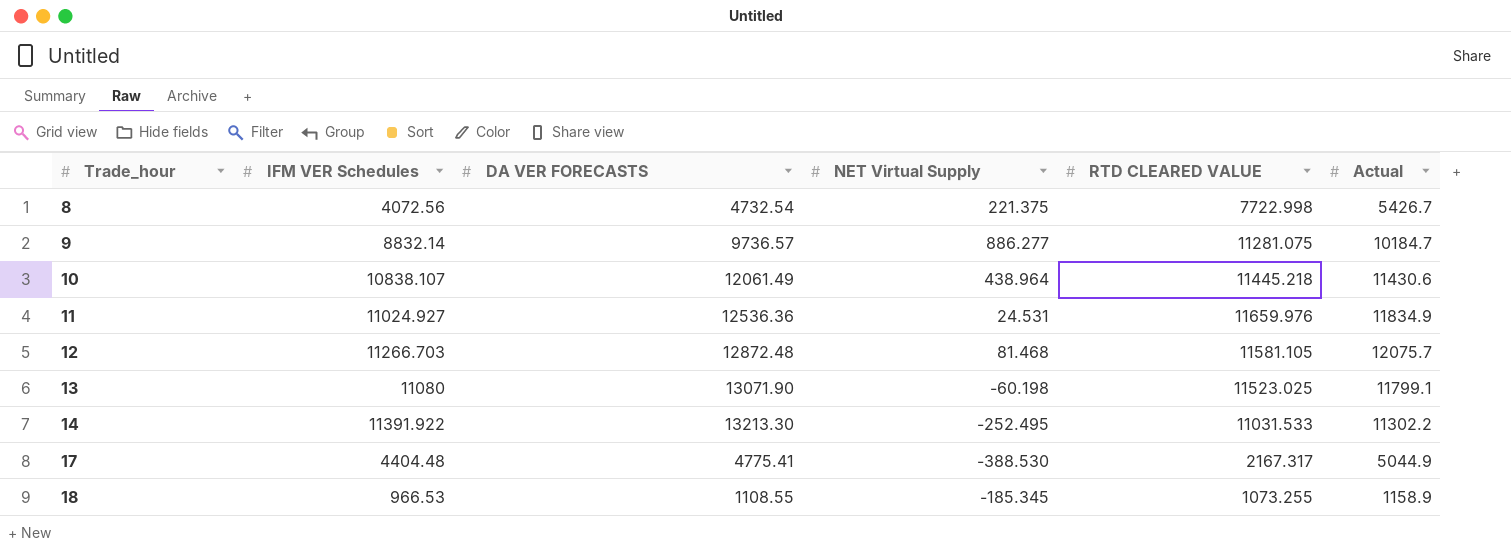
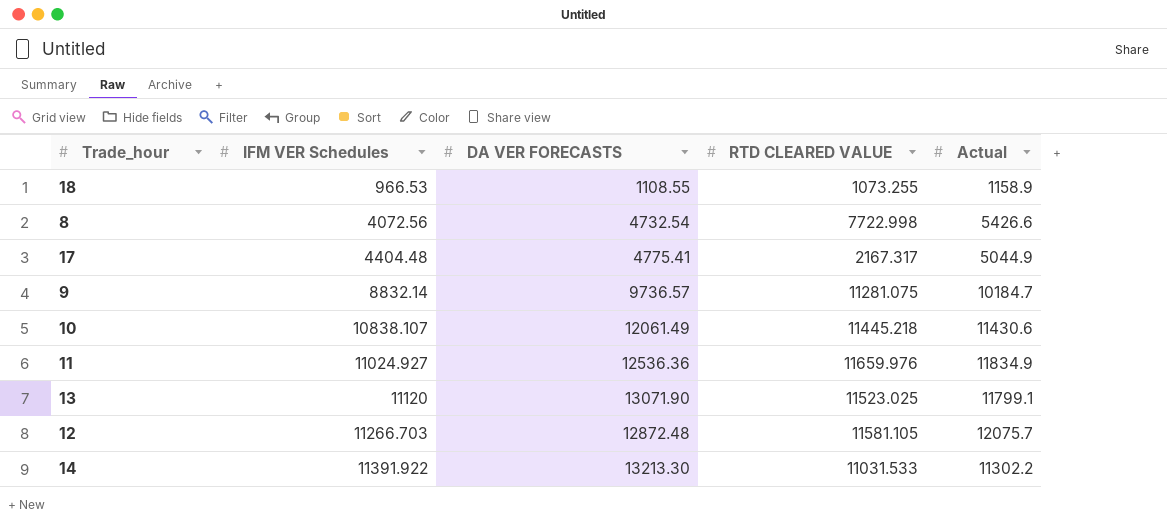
row order: Trade_hour ascending -> IFM VER Schedules ascending
column NET Virtual Supply | position: 4 -> none
8 | Actual: 5426.7 -> 5426.6
13 | IFM VER Schedules: 11080 -> 11120

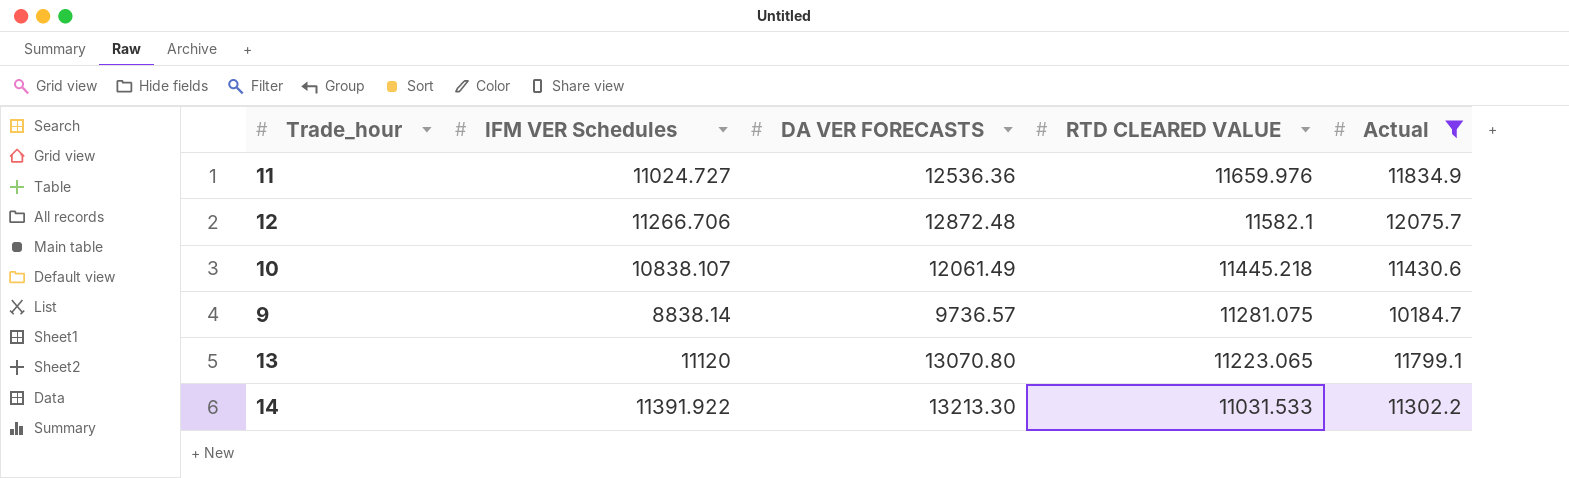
filter: none -> Actual >= 10184.7
row order: IFM VER Schedules ascending -> RTD CLEARED VALUE descending
11 | IFM VER Schedules: 11024.927 -> 11024.727
12 | IFM VER Schedules: 11266.703 -> 11266.706
12 | RTD CLEARED VALUE: 11581.105 -> 11582.1
9 | IFM VER Schedules: 8832.14 -> 8838.14
13 | DA VER FORECASTS: 13071.90 -> 13070.80
13 | RTD CLEARED VALUE: 11523.025 -> 11223.065

